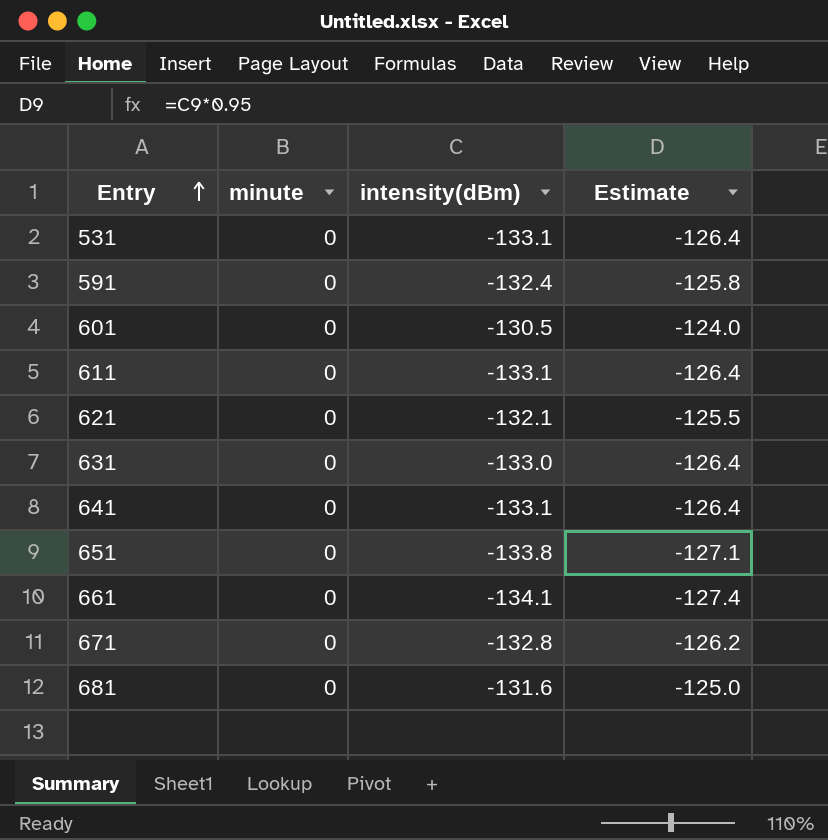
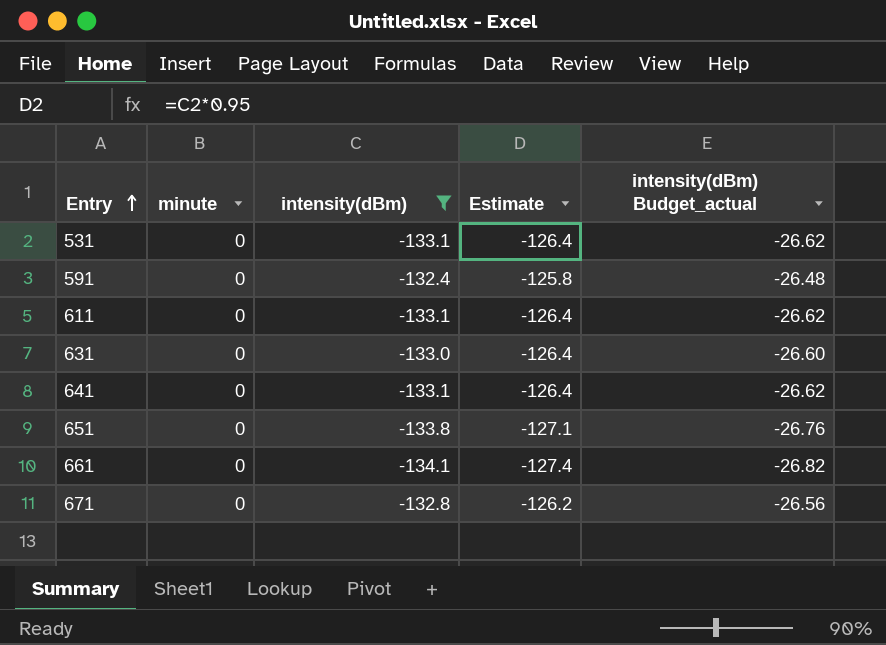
filter: none -> intensity(dBm) <= -132.4
column intensity(dBm) Budget_actual | formula: none -> [intensity(dBm)] * 0.2

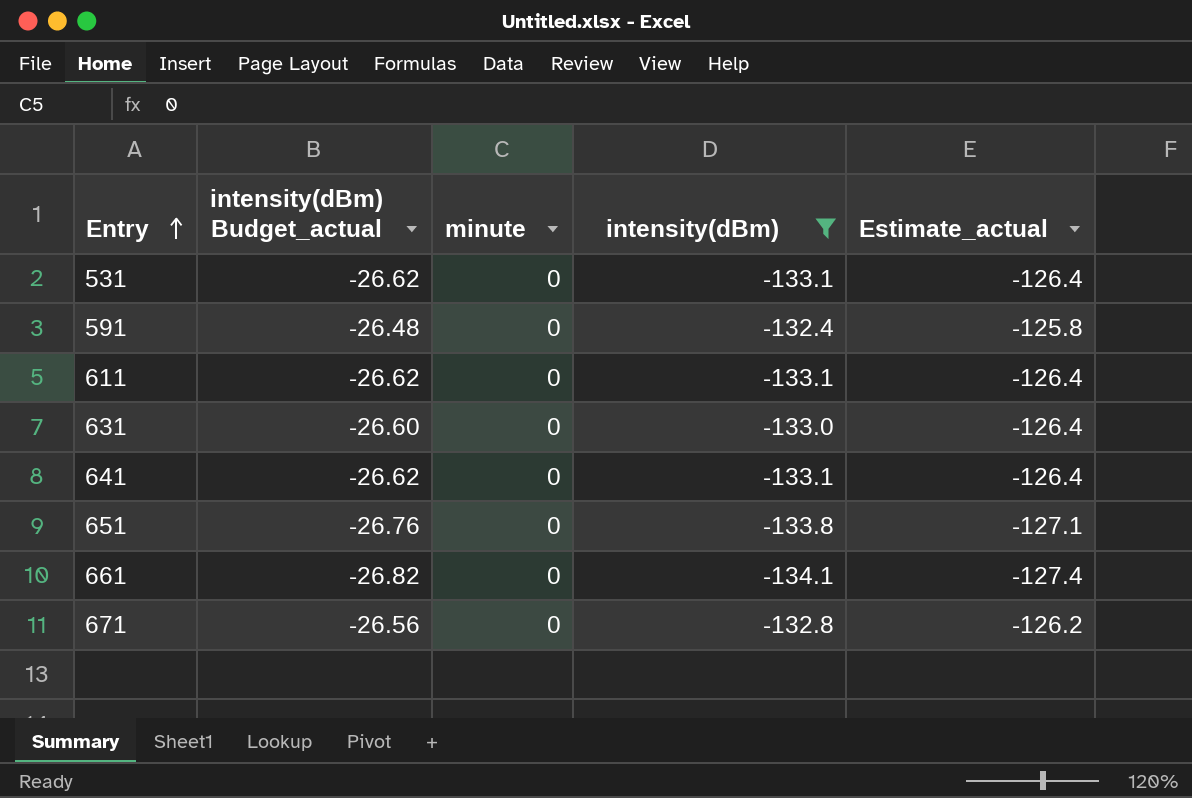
column intensity(dBm) Budget_actual | position: 5 -> 2
column name: Estimate -> Estimate_actual

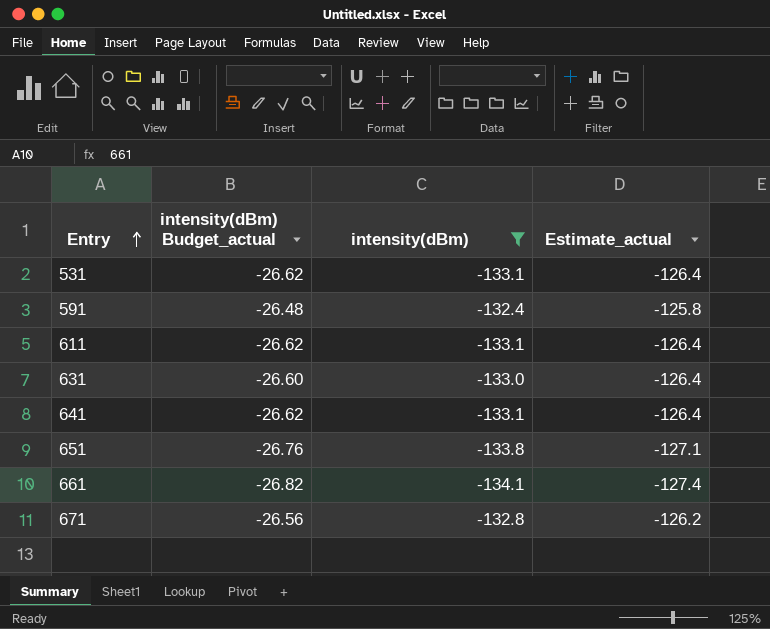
column minute | position: 3 -> none

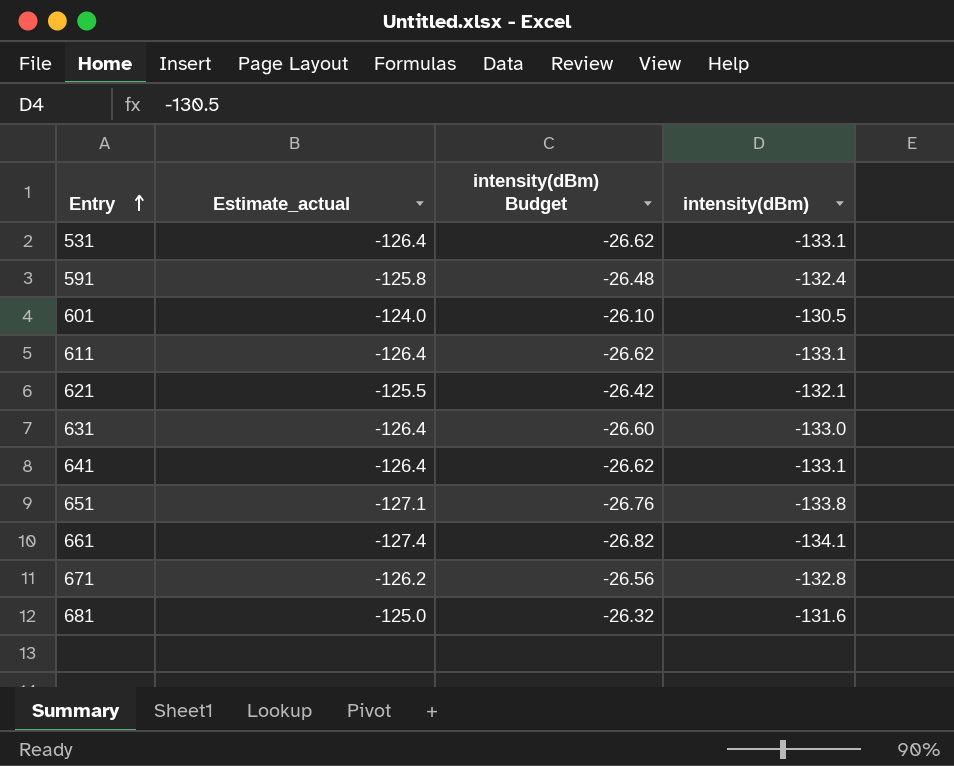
filter: intensity(dBm) <= -132.4 -> none
column Estimate_actual | position: 4 -> 2
column name: intensity(dBm) Budget_actual -> intensity(dBm) Budget

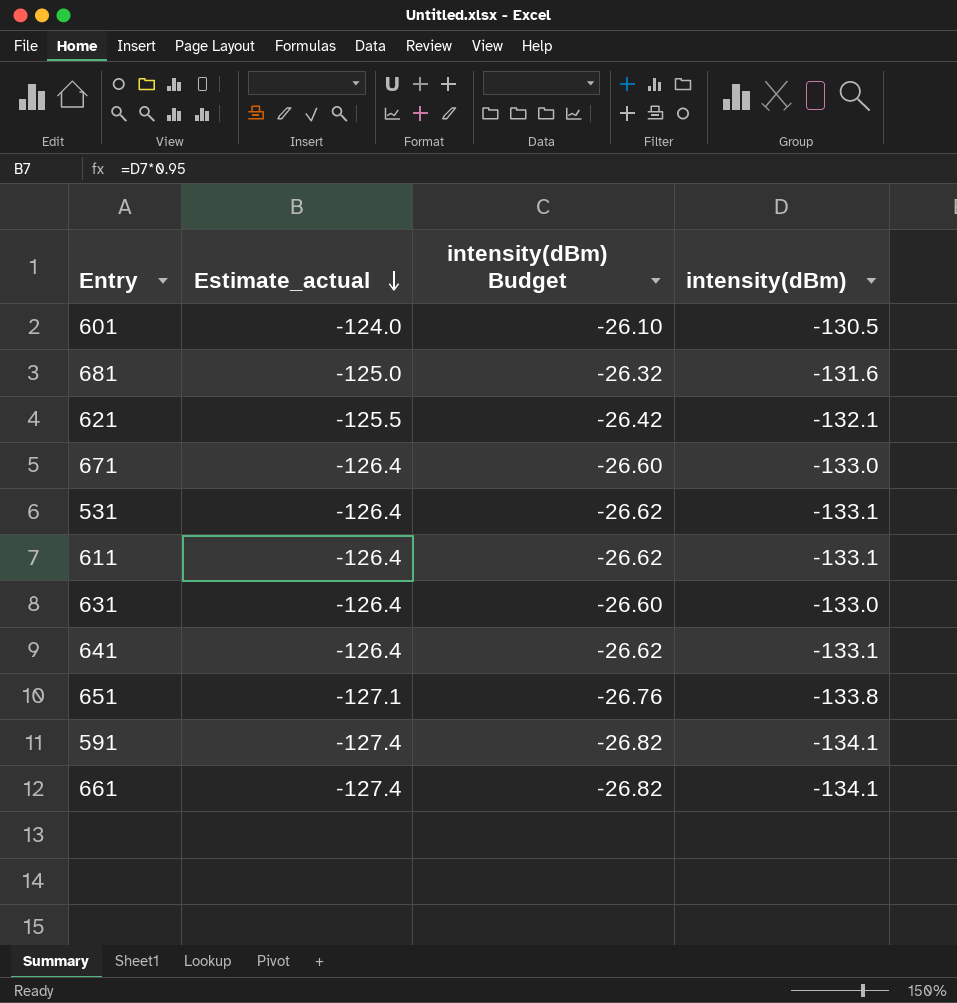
row order: Entry ascending -> Estimate_actual descending
671 | Estimate_actual: -126.2 -> -126.4
671 | intensity(dBm) Budget: -26.56 -> -26.60
671 | intensity(dBm): -132.8 -> -133.0
591 | Estimate_actual: -125.8 -> -127.4
591 | intensity(dBm) Budget: -26.48 -> -26.82
591 | intensity(dBm): -132.4 -> -134.1

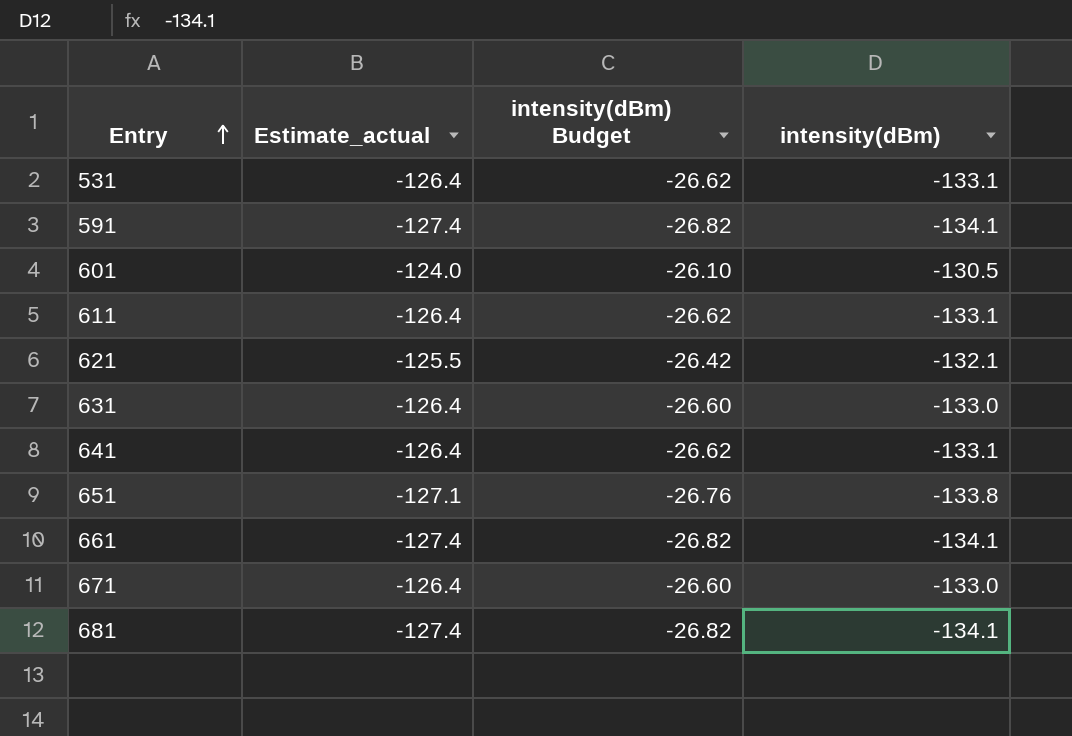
row order: Estimate_actual descending -> Entry ascending
681 | Estimate_actual: -125.0 -> -127.4
681 | intensity(dBm) Budget: -26.32 -> -26.82
681 | intensity(dBm): -131.6 -> -134.1

